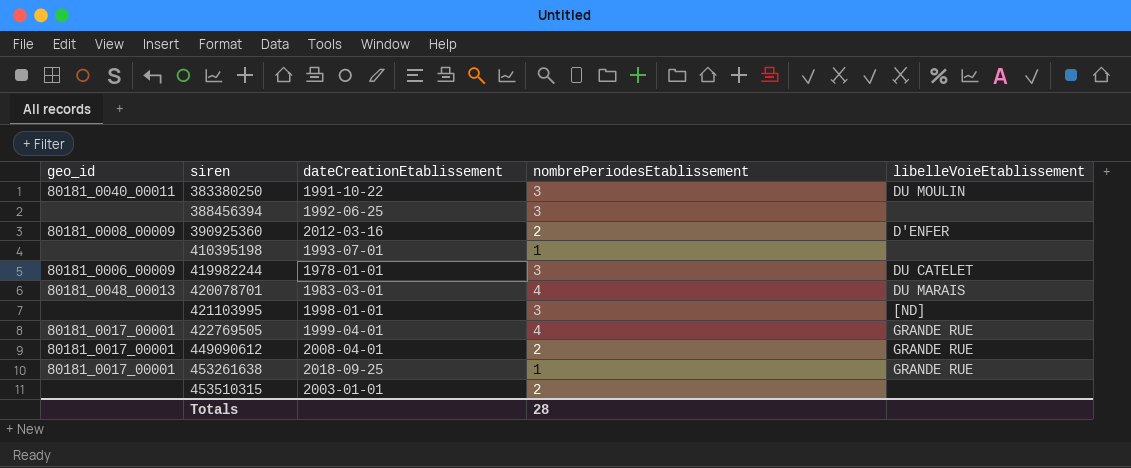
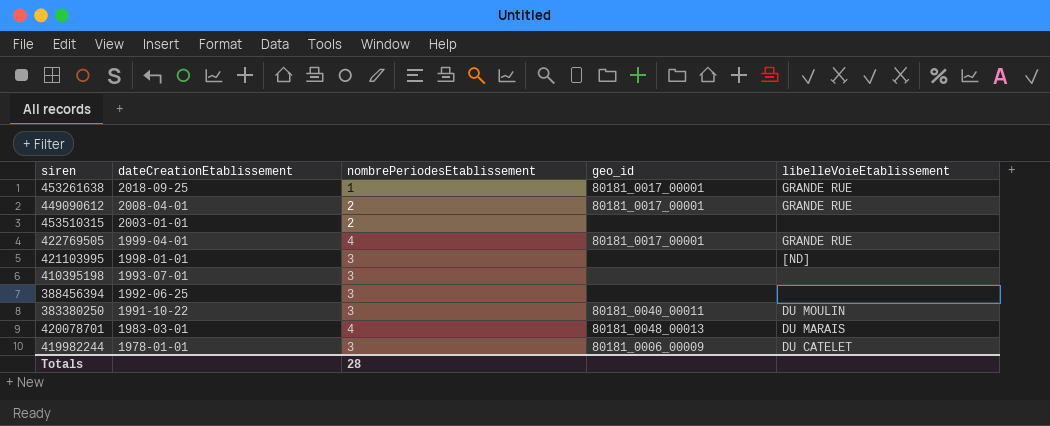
row order: siren ascending -> dateCreationEtablissement descending
column geo_id | position: 1 -> 4
row 390925360: 80181_0008_00009 | 2012-03-16 | 2 | D'ENFER -> none
410395198 | nombrePeriodesEtablissement: 1 -> 3

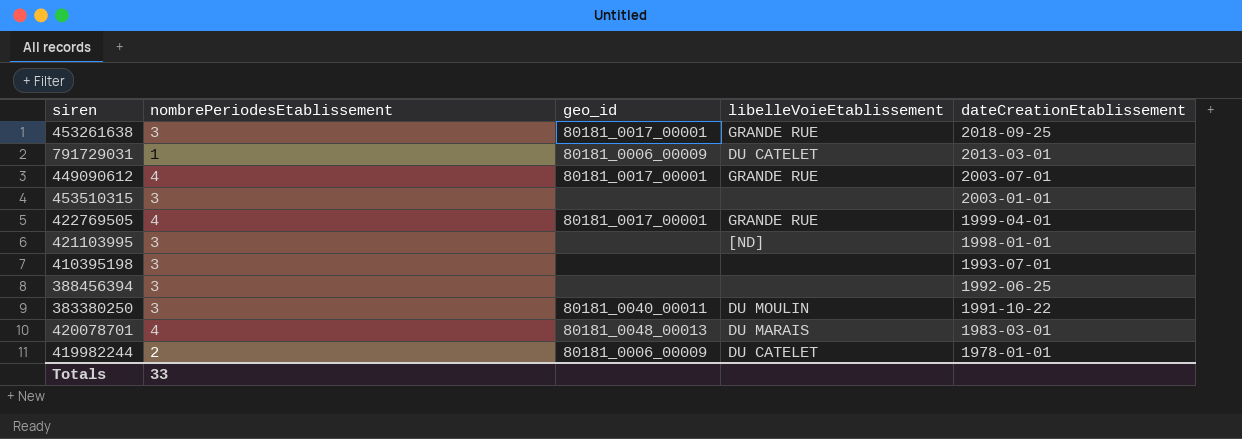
column dateCreationEtablissement | position: 2 -> 5
453261638 | nombrePeriodesEtablissement: 1 -> 3
row 791729031: none -> 1 | 80181_0006_00009 | DU CATELET | 2013-03-01
449090612 | nombrePeriodesEtablissement: 2 -> 4
449090612 | dateCreationEtablissement: 2008-04-01 -> 2003-07-01
453510315 | nombrePeriodesEtablissement: 2 -> 3
419982244 | nombrePeriodesEtablissement: 3 -> 2
Totals | nombrePeriodesEtablissement: 28 -> 33

